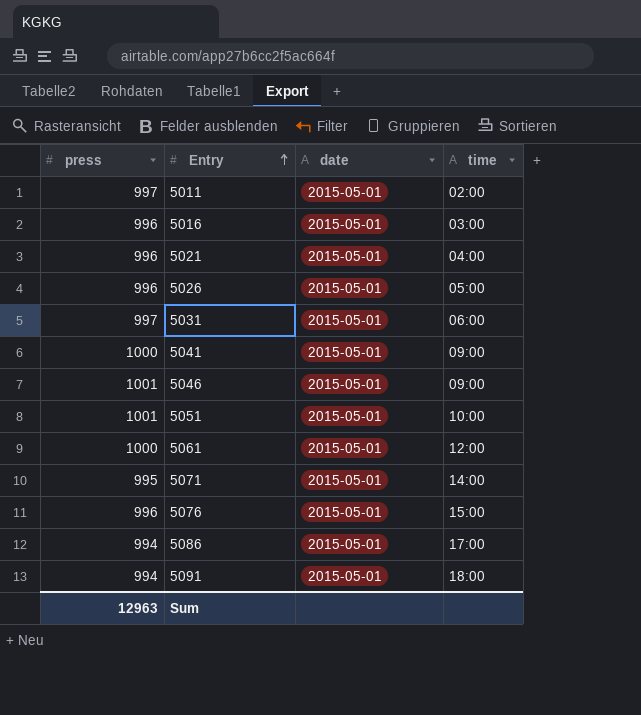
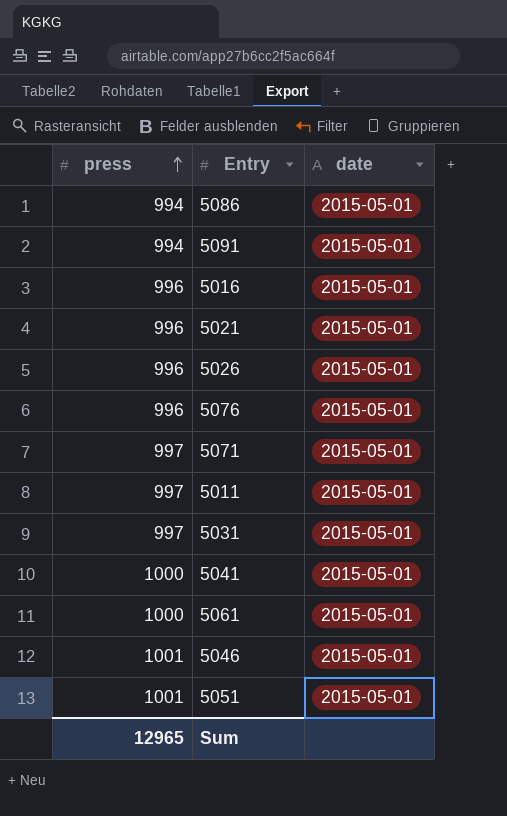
row order: Entry ascending -> press ascending
column time | position: 4 -> none
5071 | press: 995 -> 997
Sum | press: 12963 -> 12965

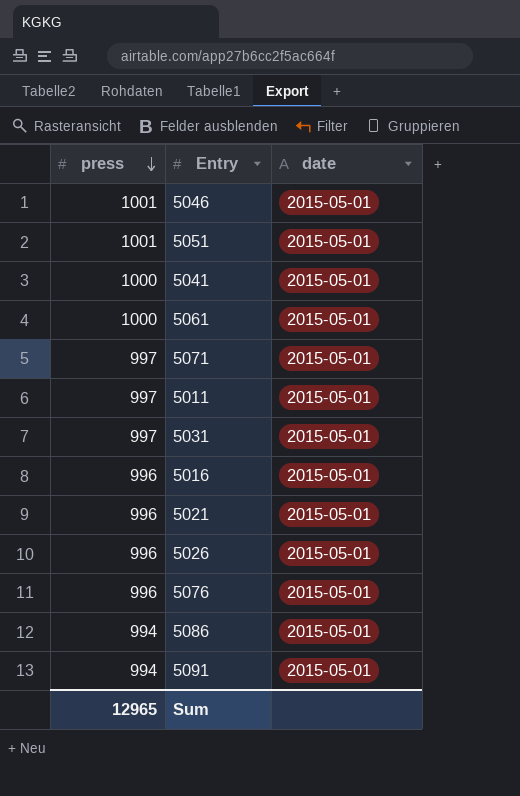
row order: press ascending -> press descending

